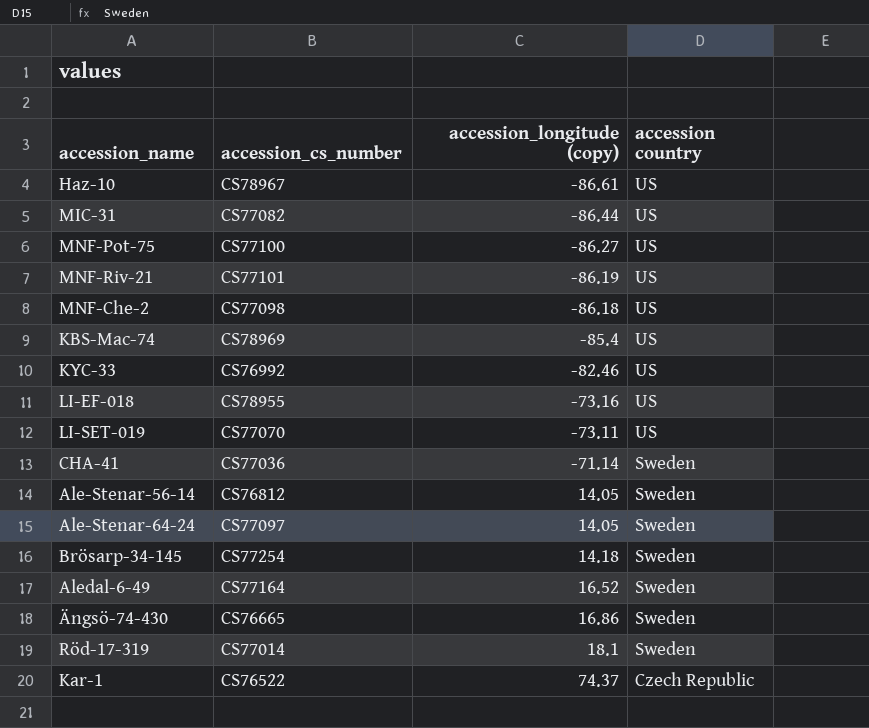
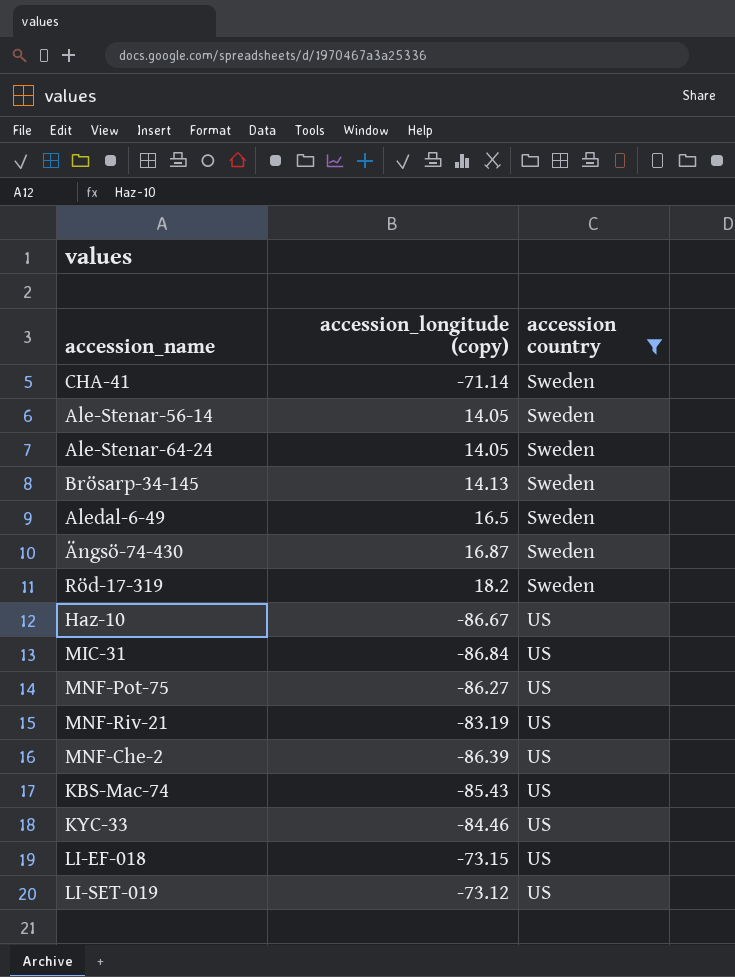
filter: none -> accession country != Czech Republic
row order: accession_longitude (copy) ascending -> accession country ascending
column accession_cs_number | position: 2 -> none
Brösarp-34-145 | accession_longitude (copy): 14.18 -> 14.13
Aledal-6-49 | accession_longitude (copy): 16.52 -> 16.5
Ängsö-74-430 | accession_longitude (copy): 16.86 -> 16.87
Röd-17-319 | accession_longitude (copy): 18.1 -> 18.2
Haz-10 | accession_longitude (copy): -86.61 -> -86.67
MIC-31 | accession_longitude (copy): -86.44 -> -86.84
MNF-Riv-21 | accession_longitude (copy): -86.19 -> -83.19
MNF-Che-2 | accession_longitude (copy): -86.18 -> -86.39
KBS-Mac-74 | accession_longitude (copy): -85.4 -> -85.43
KYC-33 | accession_longitude (copy): -82.46 -> -84.46
LI-EF-018 | accession_longitude (copy): -73.16 -> -73.15
LI-SET-019 | accession_longitude (copy): -73.11 -> -73.12

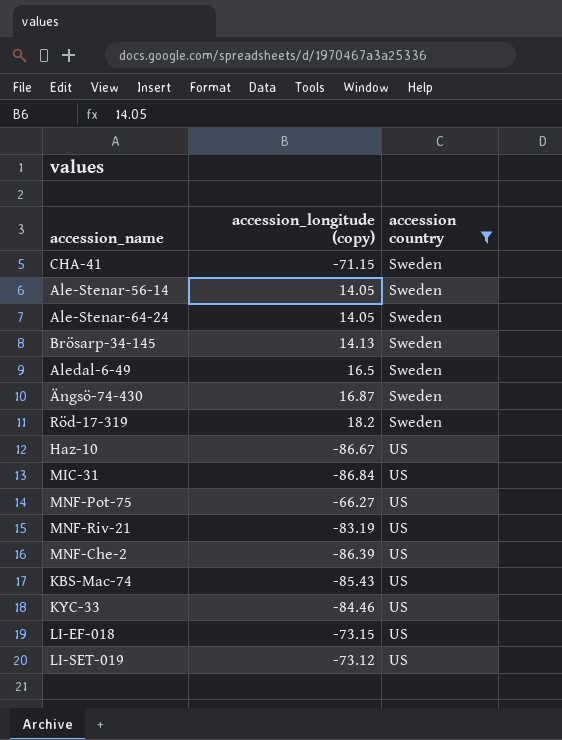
CHA-41 | accession_longitude (copy): -71.14 -> -71.15
MNF-Pot-75 | accession_longitude (copy): -86.27 -> -66.27

